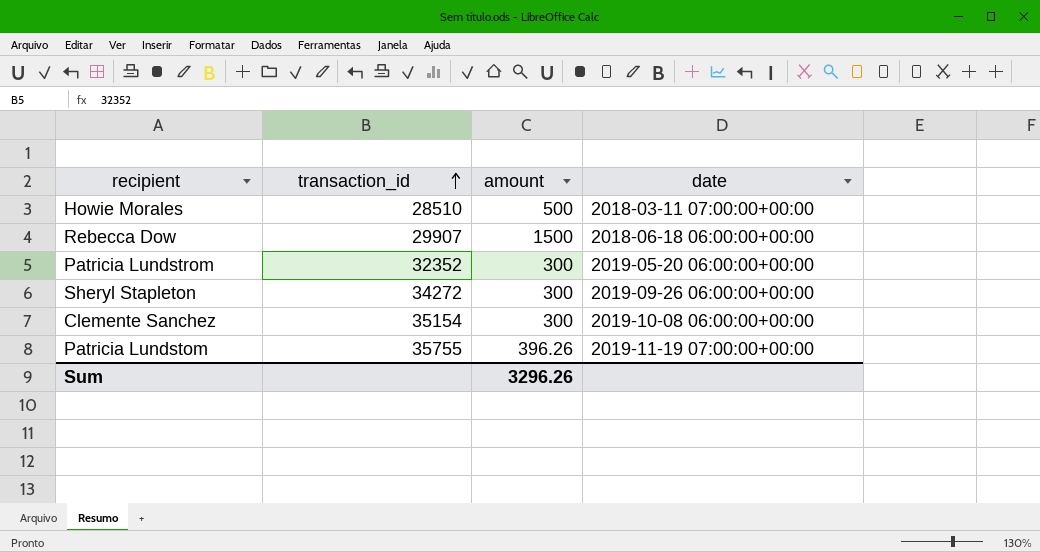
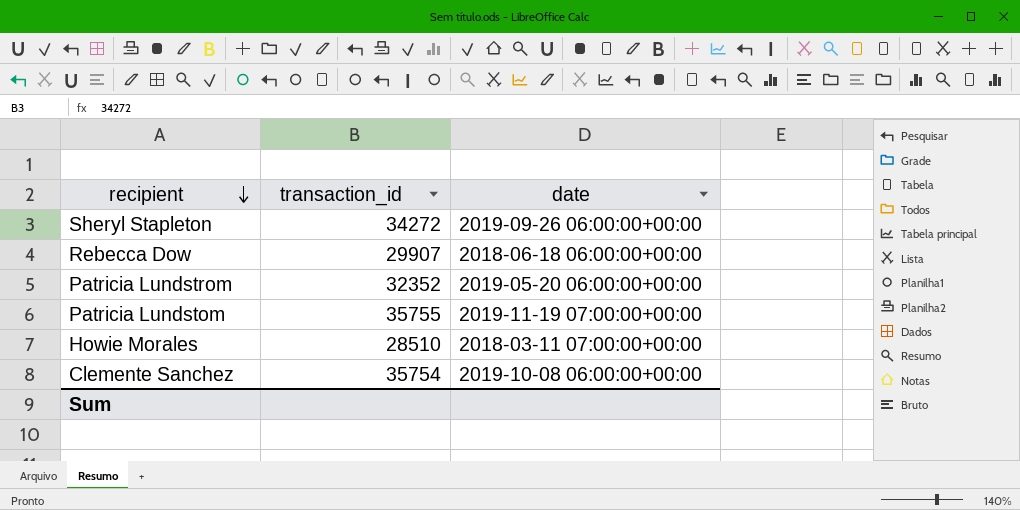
row order: transaction_id ascending -> recipient descending
column amount | position: 3 -> none
Clemente Sanchez | transaction_id: 35154 -> 35754

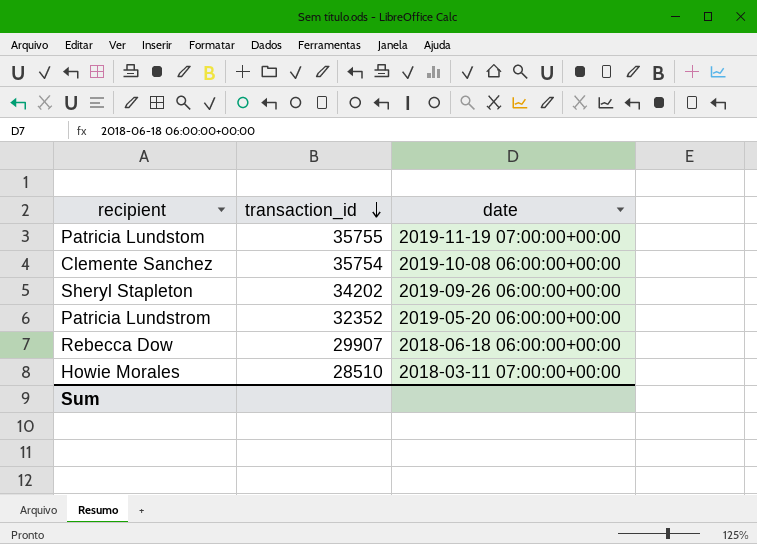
row order: recipient descending -> transaction_id descending
Sheryl Stapleton | transaction_id: 34272 -> 34202

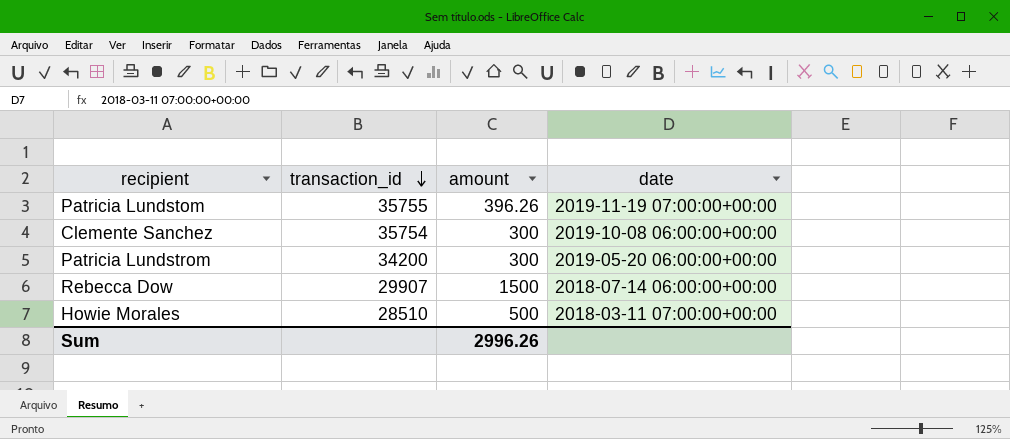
column amount | position: none -> 3
row Sheryl Stapleton: 34202 | 2019-09-26 06:00:00+00:00 -> none
Patricia Lundstrom | transaction_id: 32352 -> 34200
Rebecca Dow | date: 2018-06-18 06:00:00+00:00 -> 2018-07-14 06:00:00+00:00

